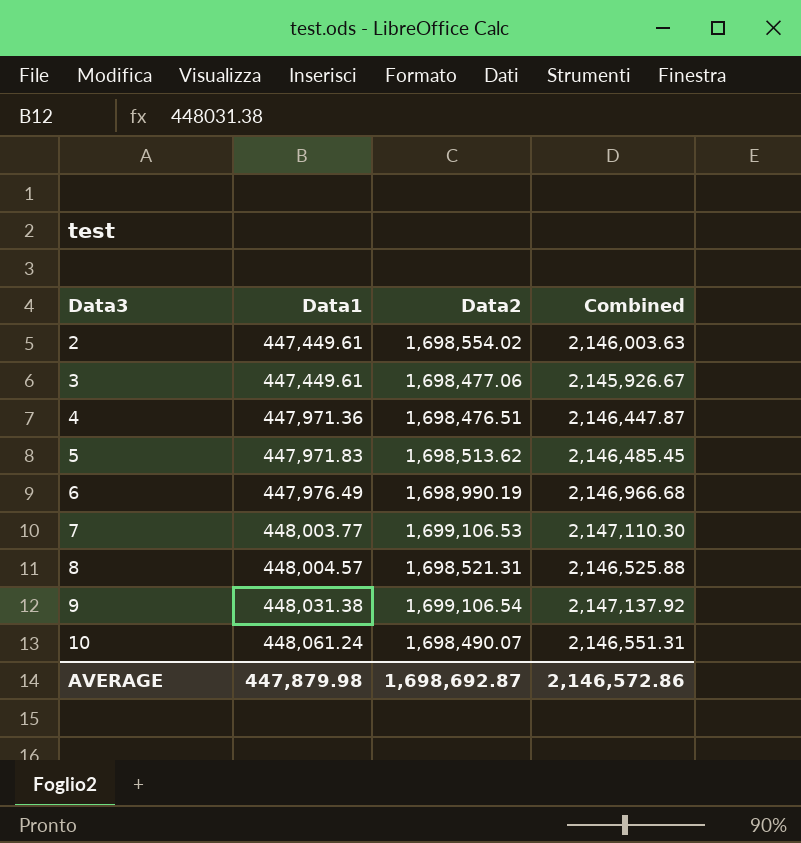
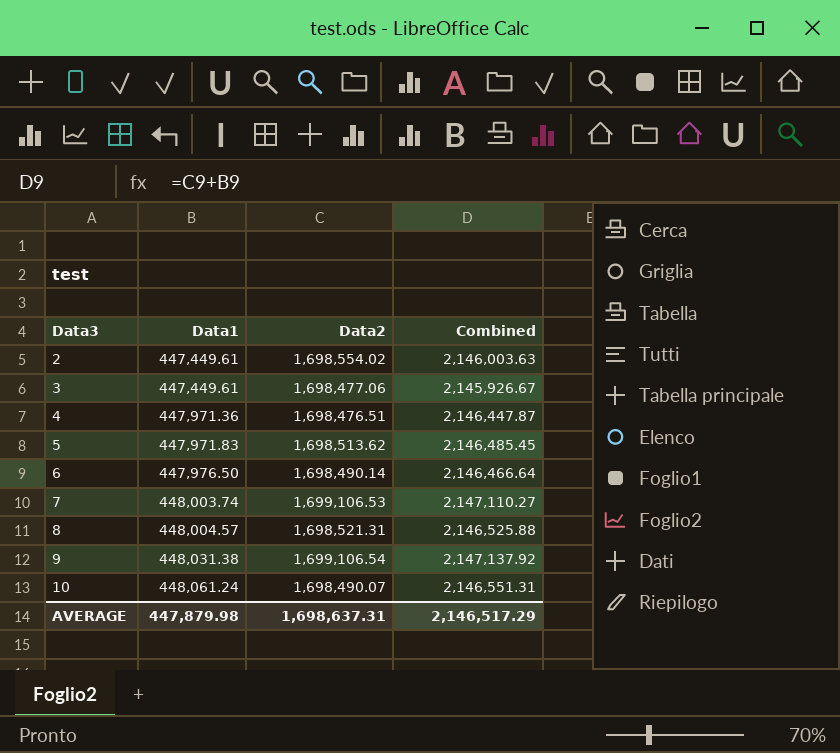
6 | Data1: 447,976.49 -> 447,976.50
6 | Data2: 1,698,990.19 -> 1,698,490.14
6 | Combined: 2,146,966.68 -> 2,146,466.64
7 | Data1: 448,003.77 -> 448,003.74
7 | Combined: 2,147,110.30 -> 2,147,110.27
AVERAGE | Data2: 1,698,692.87 -> 1,698,637.31
AVERAGE | Combined: 2,146,572.86 -> 2,146,517.29

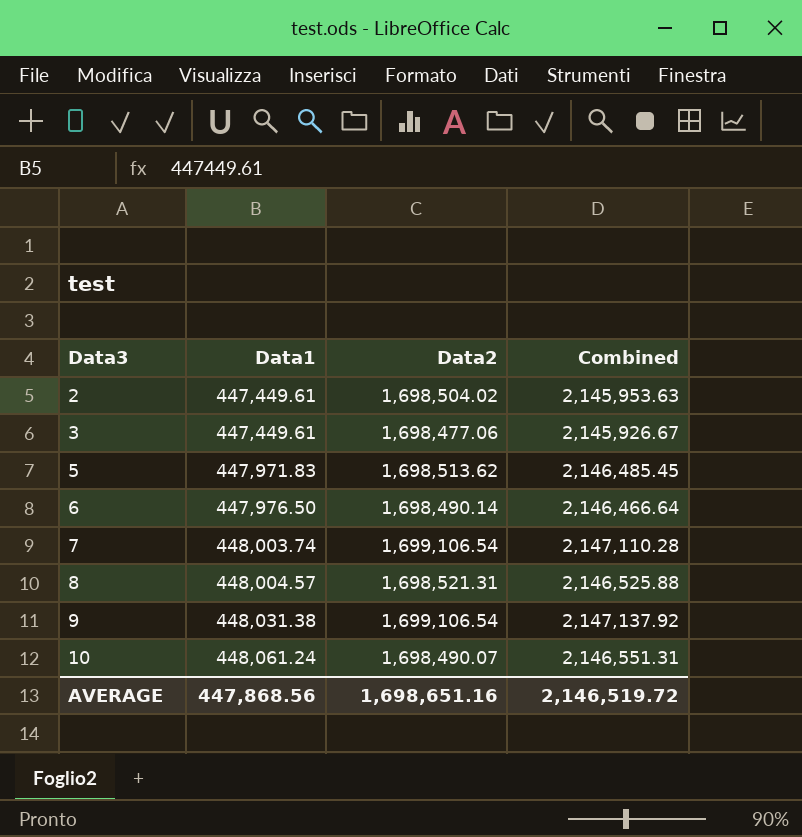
row 4: 447,971.36 | 1,698,476.51 | 2,146,447.87 -> none
2 | Data2: 1,698,554.02 -> 1,698,504.02
2 | Combined: 2,146,003.63 -> 2,145,953.63
7 | Data2: 1,699,106.53 -> 1,699,106.54
7 | Combined: 2,147,110.27 -> 2,147,110.28
AVERAGE | Data1: 447,879.98 -> 447,868.56
AVERAGE | Data2: 1,698,637.31 -> 1,698,651.16
AVERAGE | Combined: 2,146,517.29 -> 2,146,519.72

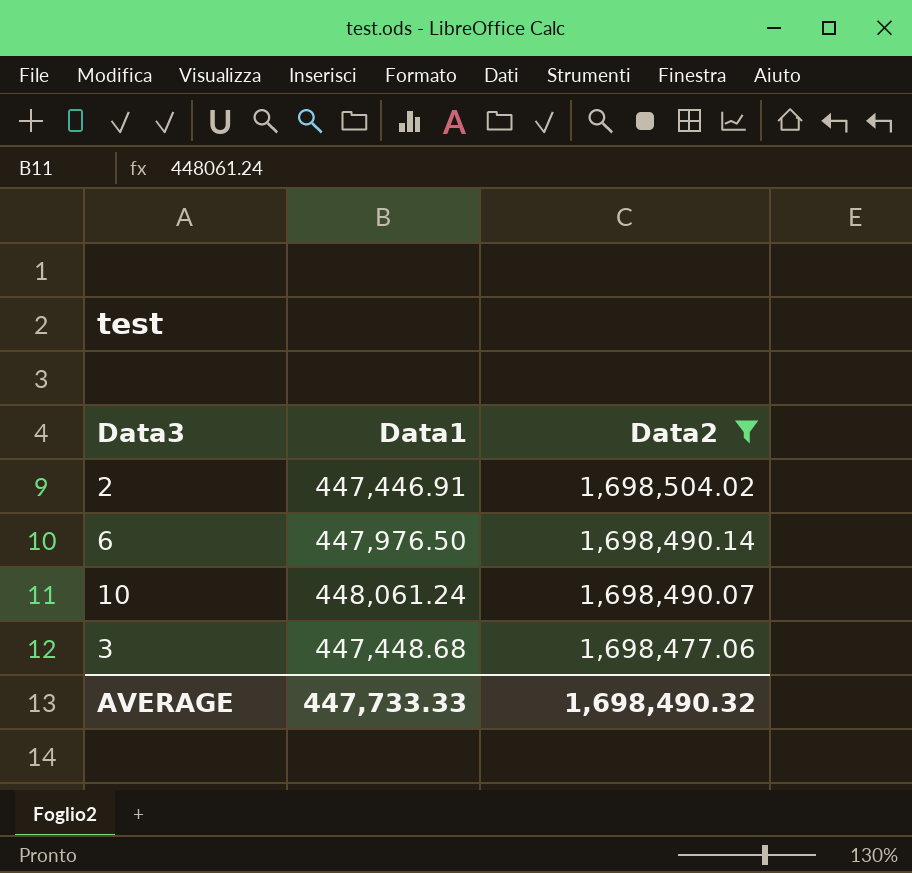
filter: none -> Data2 <= 1,698,504.02
row order: Data3 ascending -> Data2 descending
column Combined | formula: [Data1] + [Data2] -> none
2 | Data1: 447,449.61 -> 447,446.91
3 | Data1: 447,449.61 -> 447,448.68
AVERAGE | Data1: 447,868.56 -> 447,733.33
AVERAGE | Data2: 1,698,651.16 -> 1,698,490.32

